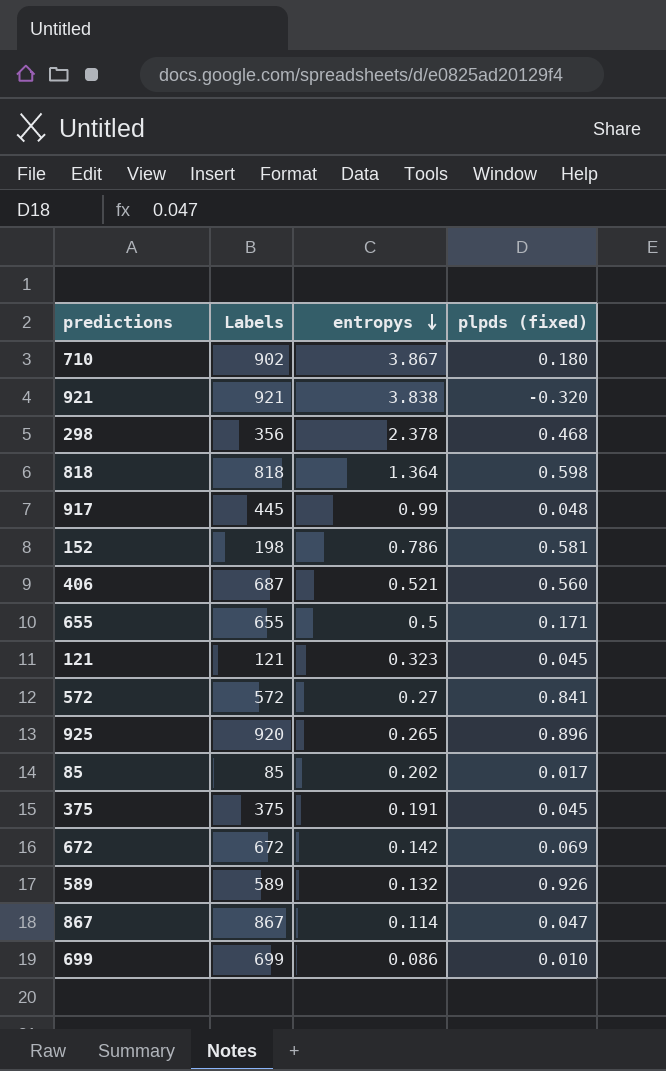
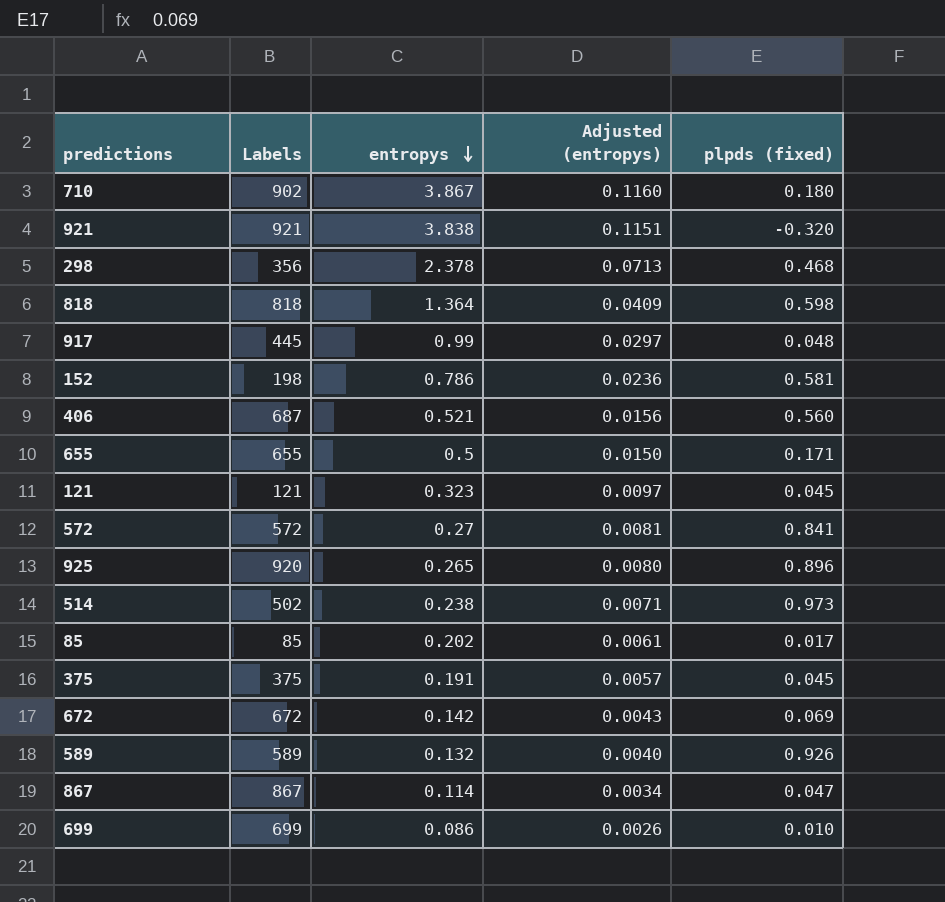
column Adjusted (entropys) | formula: none -> [entropys] * 0.03
row 514: none -> 502 | 0.238 | 0.0071 | 0.973

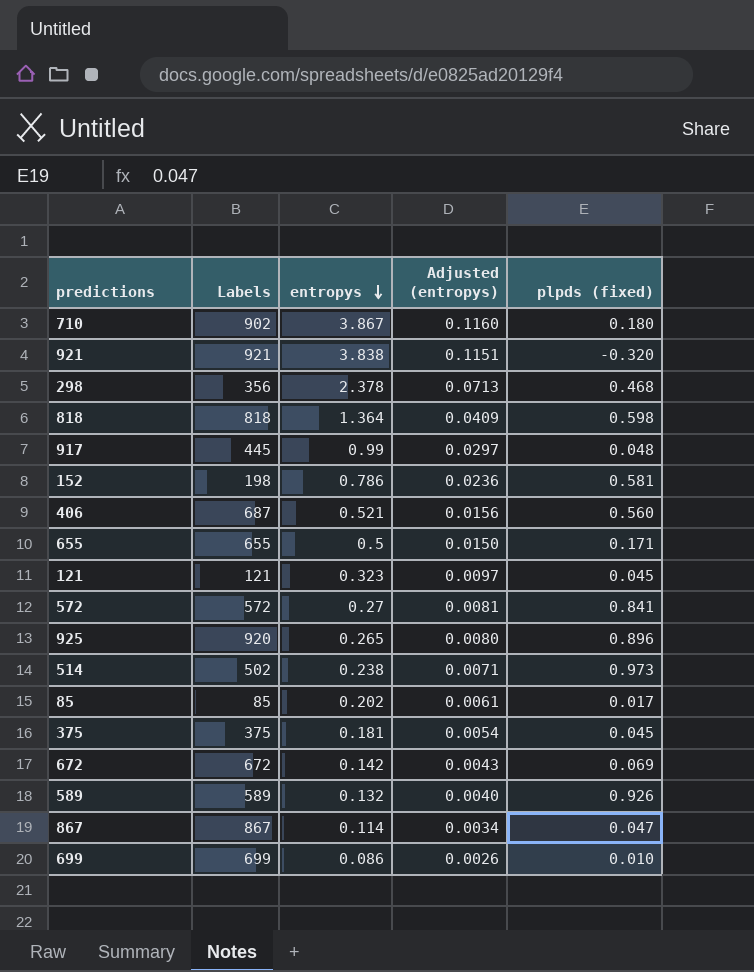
375 | entropys: 0.191 -> 0.181
375 | Adjusted (entropys): 0.0057 -> 0.0054

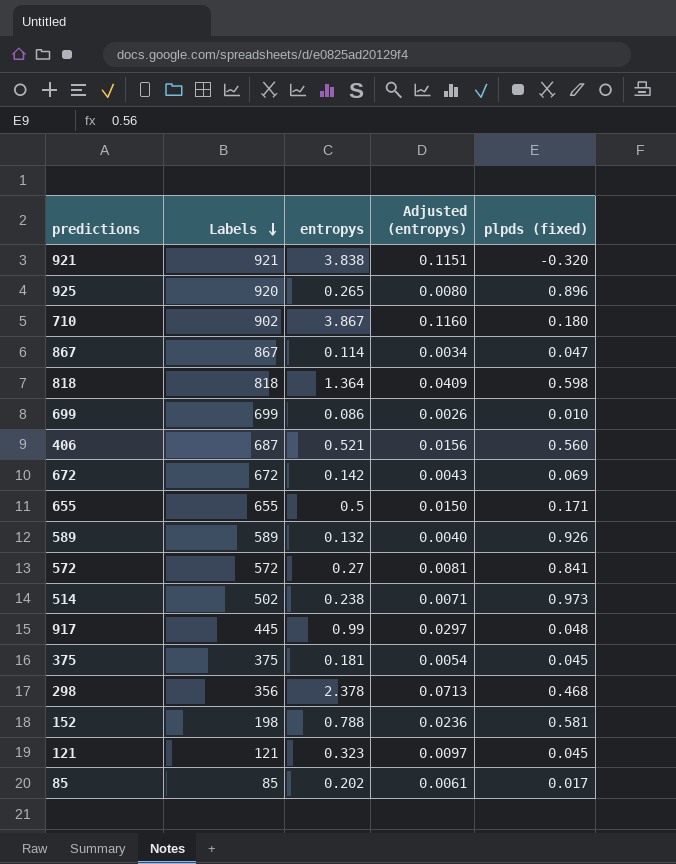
row order: entropys descending -> Labels descending
152 | entropys: 0.786 -> 0.788

